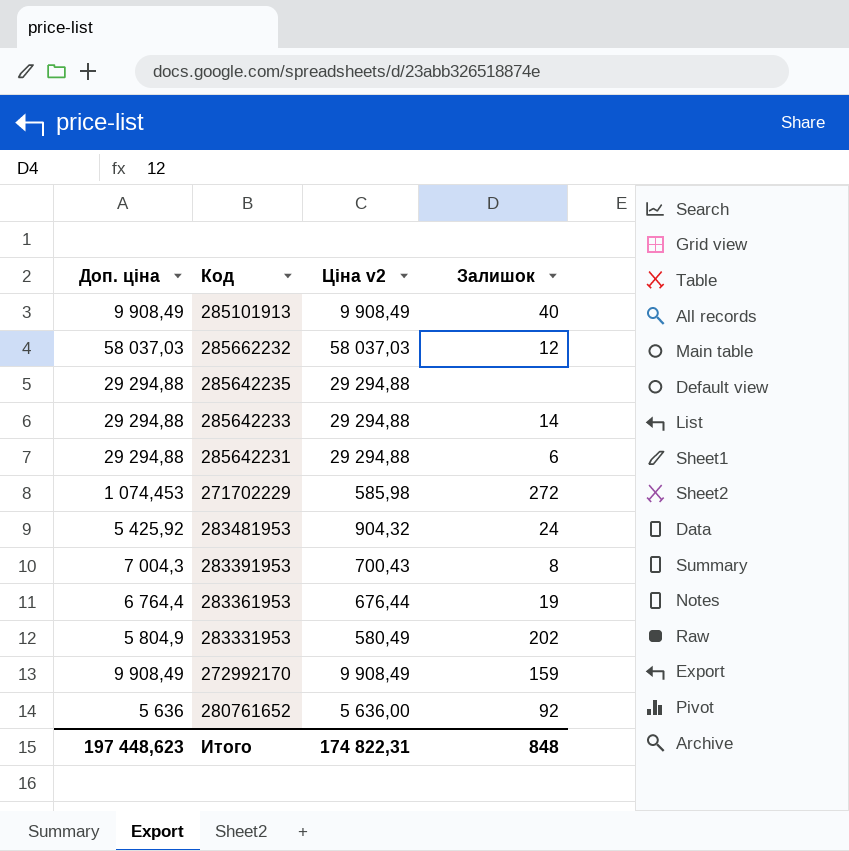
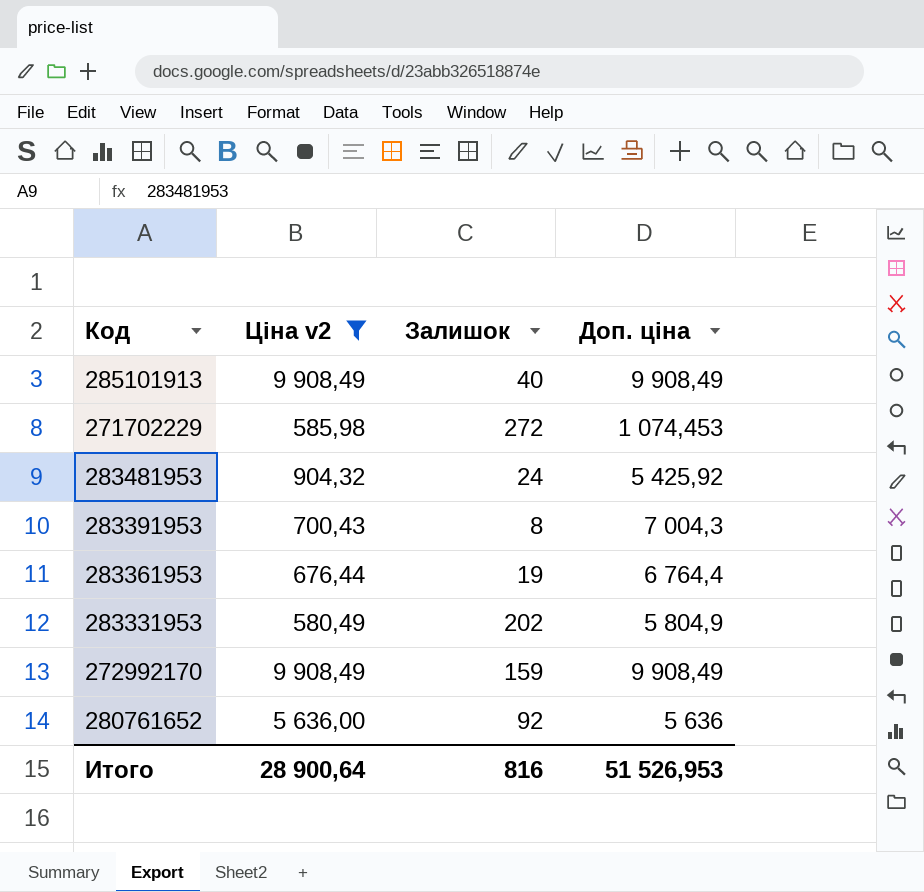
filter: none -> Ціна v2 <= 9 908,49
column Доп. ціна | position: 1 -> 4
Итого | Ціна v2: 174 822,31 -> 28 900,64
Итого | Залишок: 848 -> 816
Итого | Доп. ціна: 197 448,623 -> 51 526,953

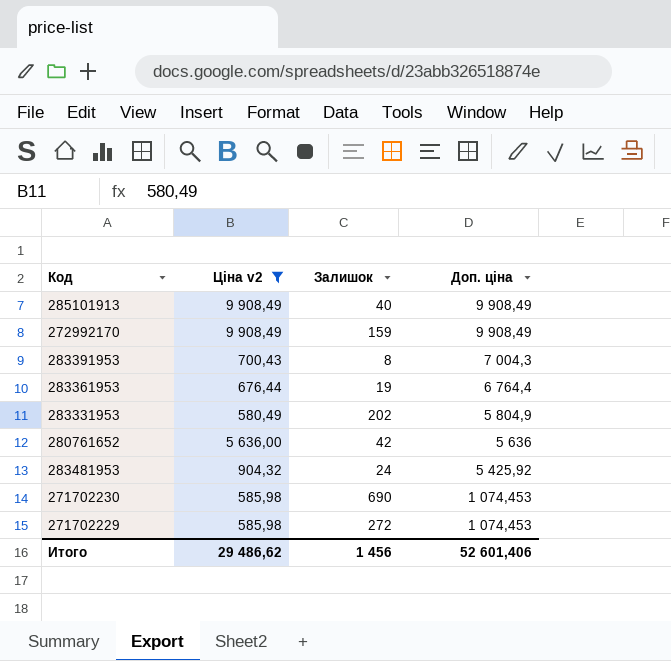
row order: none -> Доп. ціна descending
280761652 | Залишок: 92 -> 42
row 271702230: none -> 585,98 | 690 | 1 074,453
Итого | Ціна v2: 28 900,64 -> 29 486,62
Итого | Залишок: 816 -> 1 456
Итого | Доп. ціна: 51 526,953 -> 52 601,406

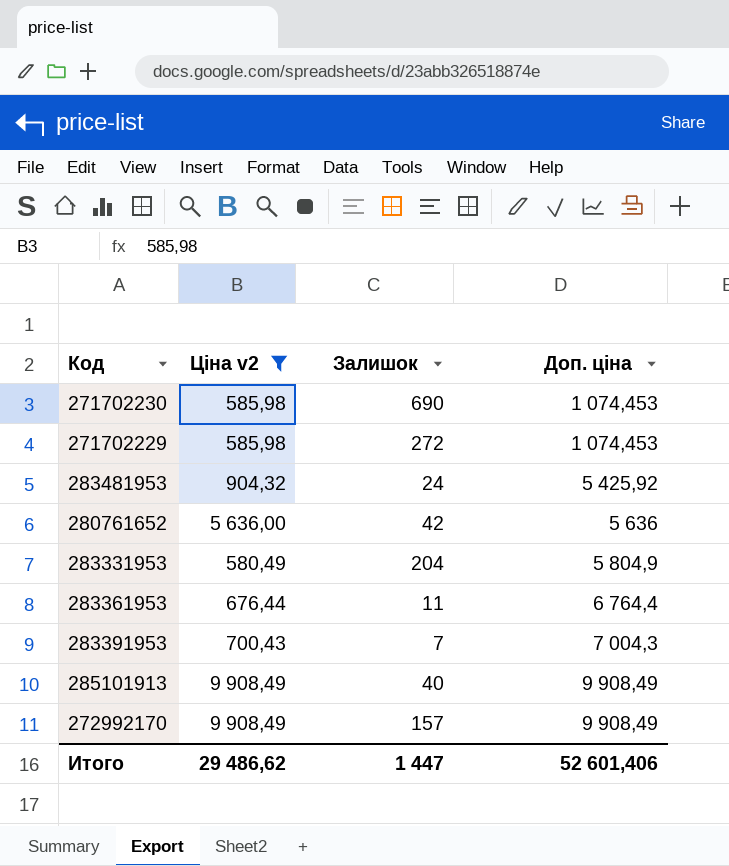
row order: Доп. ціна descending -> Доп. ціна ascending
283331953 | Залишок: 202 -> 204
283361953 | Залишок: 19 -> 11
283391953 | Залишок: 8 -> 7
272992170 | Залишок: 159 -> 157
Итого | Залишок: 1 456 -> 1 447

